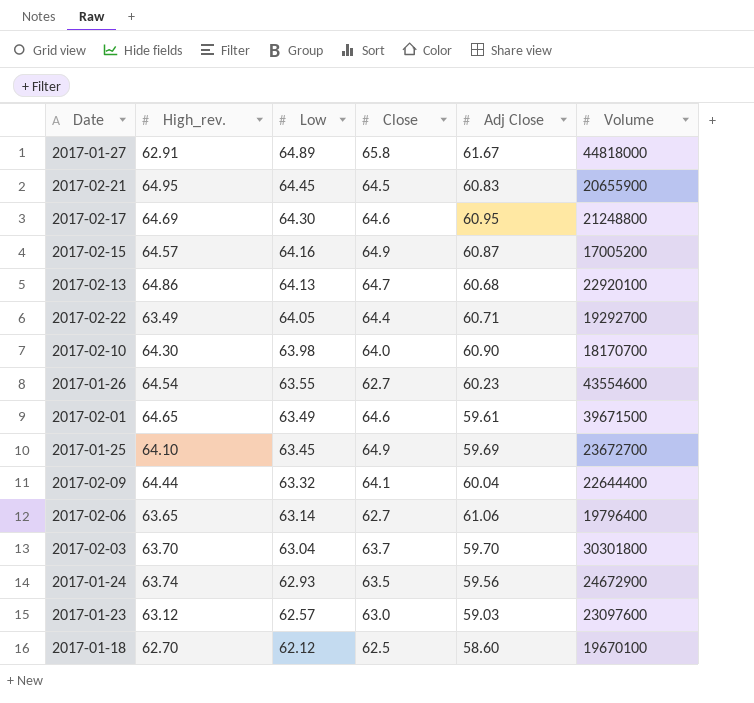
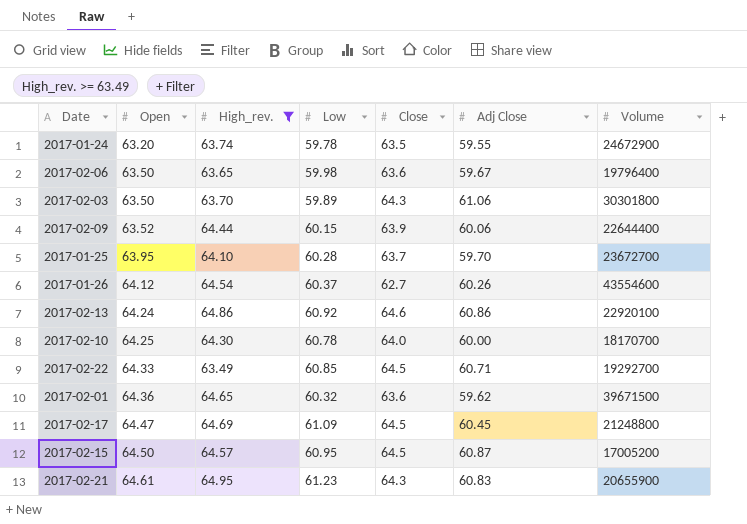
filter: none -> High_rev. >= 63.49
row order: Low descending -> Open ascending
column Open | position: none -> 2
2017-01-24 | Low: 62.93 -> 59.78
2017-01-24 | Adj Close: 59.56 -> 59.55
2017-02-06 | Low: 63.14 -> 59.98
2017-02-06 | Close: 62.7 -> 63.6
2017-02-06 | Adj Close: 61.06 -> 59.67
2017-02-03 | Low: 63.04 -> 59.89
2017-02-03 | Close: 63.7 -> 64.3
2017-02-03 | Adj Close: 59.70 -> 61.06
2017-02-09 | Low: 63.32 -> 60.15
2017-02-09 | Close: 64.1 -> 63.9
2017-02-09 | Adj Close: 60.04 -> 60.06
2017-01-25 | Low: 63.45 -> 60.28
2017-01-25 | Close: 64.9 -> 63.7
2017-01-25 | Adj Close: 59.69 -> 59.70
2017-01-26 | Low: 63.55 -> 60.37
2017-01-26 | Adj Close: 60.23 -> 60.26
2017-02-13 | Low: 64.13 -> 60.92
2017-02-13 | Close: 64.7 -> 64.6
2017-02-13 | Adj Close: 60.68 -> 60.86
2017-02-10 | Low: 63.98 -> 60.78
2017-02-10 | Adj Close: 60.90 -> 60.00
2017-02-22 | Low: 64.05 -> 60.85
2017-02-22 | Close: 64.4 -> 64.5
2017-02-01 | Low: 63.49 -> 60.32
2017-02-01 | Close: 64.6 -> 63.6
2017-02-01 | Adj Close: 59.61 -> 59.62
2017-02-17 | Low: 64.30 -> 61.09
2017-02-17 | Close: 64.6 -> 64.5
2017-02-17 | Adj Close: 60.95 -> 60.45
2017-02-15 | Low: 64.16 -> 60.95
2017-02-15 | Close: 64.9 -> 64.5
2017-02-21 | Low: 64.45 -> 61.23
2017-02-21 | Close: 64.5 -> 64.3

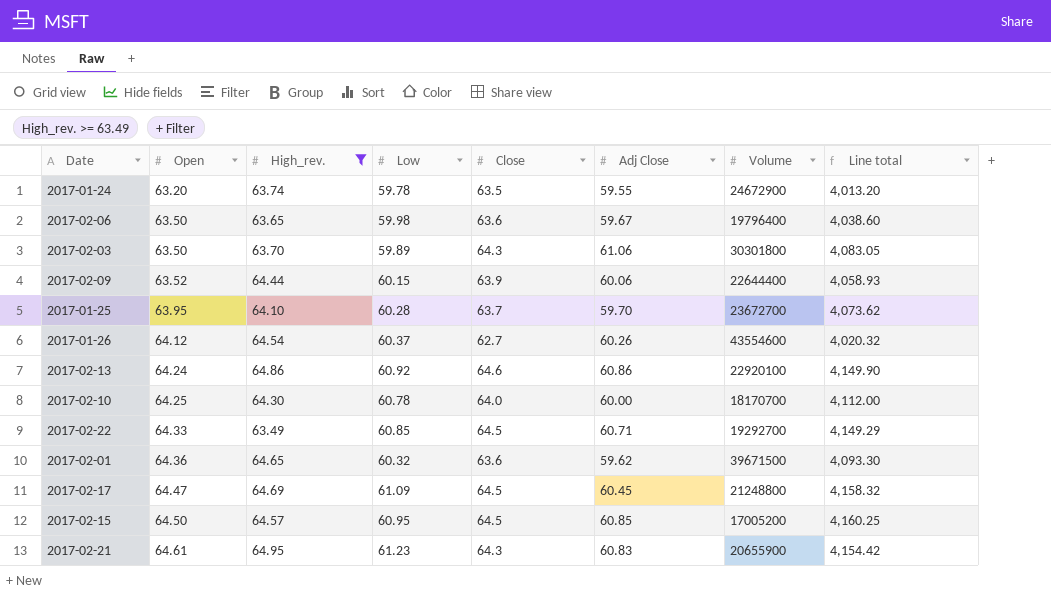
column Line total | formula: none -> [Open] * [Close]
2017-02-15 | Adj Close: 60.87 -> 60.85

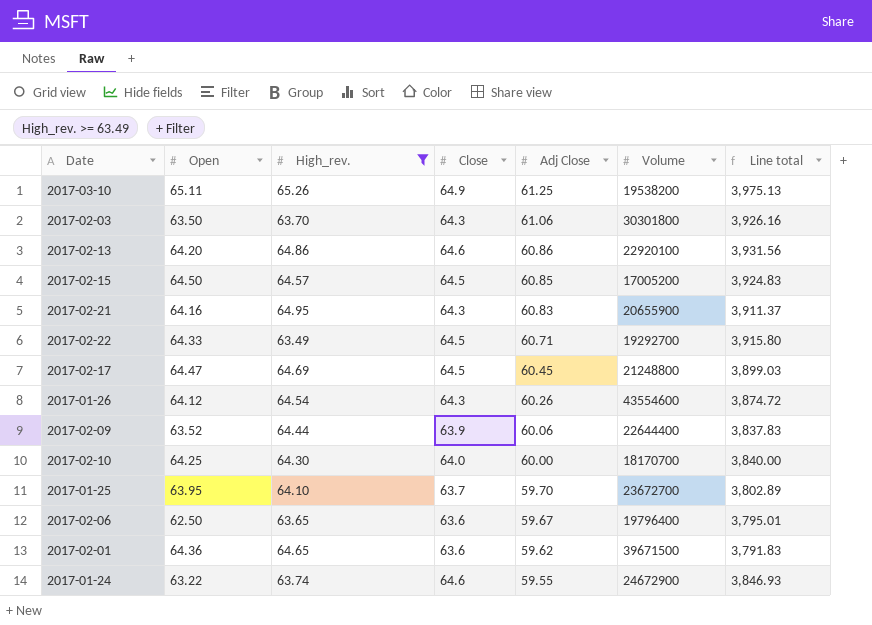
row order: Open ascending -> Adj Close descending
column Low | position: 4 -> none
column Line total | formula: [Open] * [Close] -> [Close] * [Adj Close]
row 2017-03-10: none -> 65.11 | 65.26 | 64.9 | 61.25 | 19538200 | 3,975.13
2017-02-13 | Open: 64.24 -> 64.20
2017-02-21 | Open: 64.61 -> 64.16
2017-01-26 | Close: 62.7 -> 64.3
2017-02-06 | Open: 63.50 -> 62.50
2017-01-24 | Open: 63.20 -> 63.22
2017-01-24 | Close: 63.5 -> 64.6

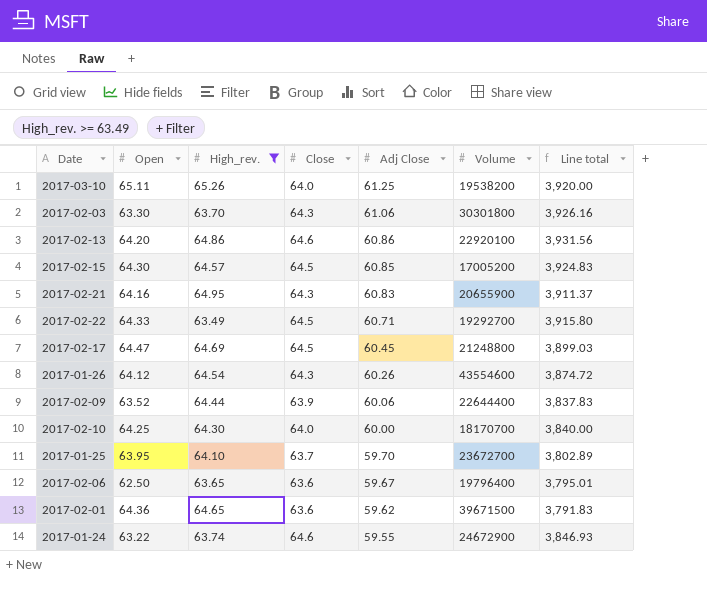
2017-03-10 | Close: 64.9 -> 64.0
2017-03-10 | Line total: 3,975.13 -> 3,920.00
2017-02-03 | Open: 63.50 -> 63.30
2017-02-15 | Open: 64.50 -> 64.30

